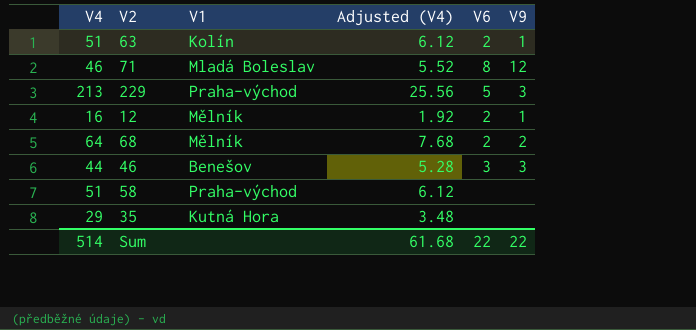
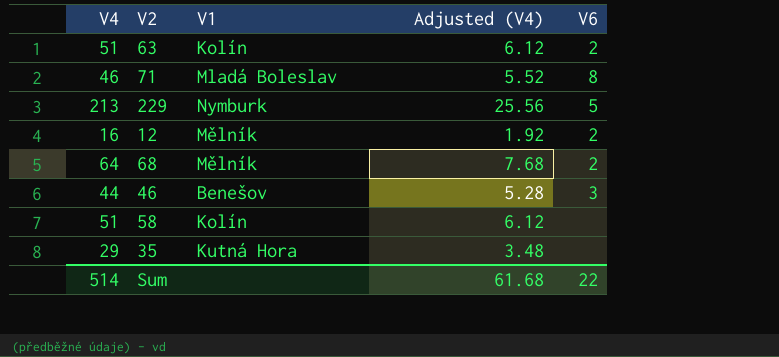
column V9 | position: 6 -> none
229 | V1: Praha-východ -> Nymburk
58 | V1: Praha-východ -> Kolín

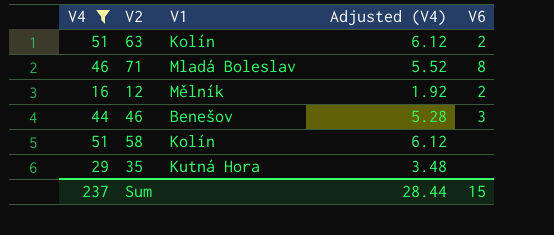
filter: none -> V4 <= 51
Sum | V4: 514 -> 237
Sum | Adjusted (V4): 61.68 -> 28.44
Sum | V6: 22 -> 15

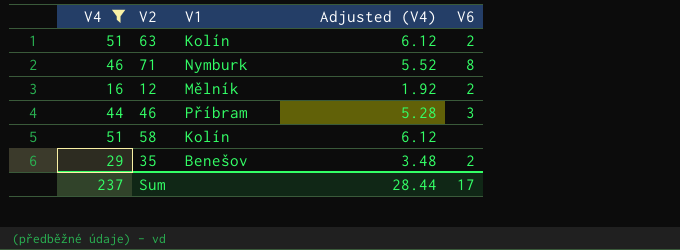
71 | V1: Mladá Boleslav -> Nymburk
46 | V1: Benešov -> Příbram
35 | V1: Kutná Hora -> Benešov
35 | V6: none -> 2
Sum | V6: 15 -> 17

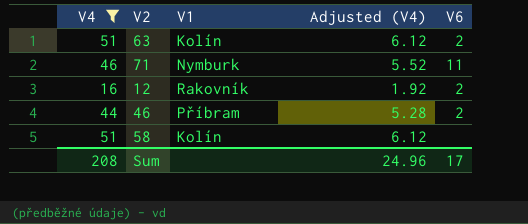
row 35: 29 | Benešov | 3.48 | 2 -> none
71 | V6: 8 -> 11
12 | V1: Mělník -> Rakovník
46 | V6: 3 -> 2
Sum | V4: 237 -> 208
Sum | Adjusted (V4): 28.44 -> 24.96

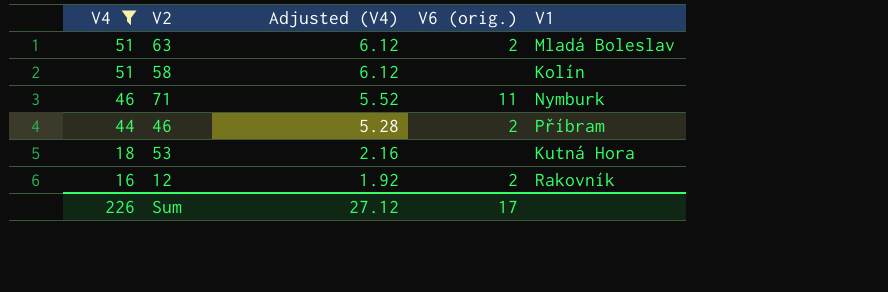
row order: none -> V4 descending
column name: V6 -> V6 (orig.)
column V1 | position: 3 -> 5
63 | V1: Kolín -> Mladá Boleslav
row 53: none -> 18 | 2.16 | none | Kutná Hora
Sum | V4: 208 -> 226
Sum | Adjusted (V4): 24.96 -> 27.12

